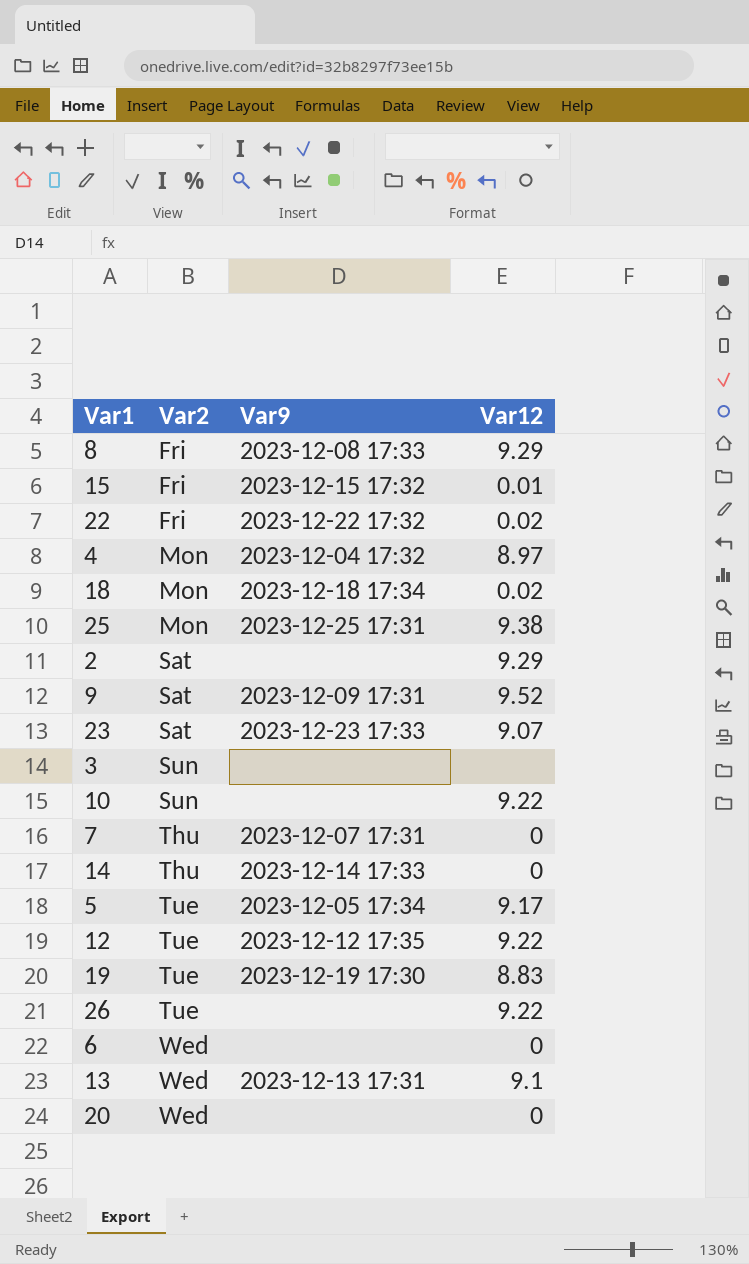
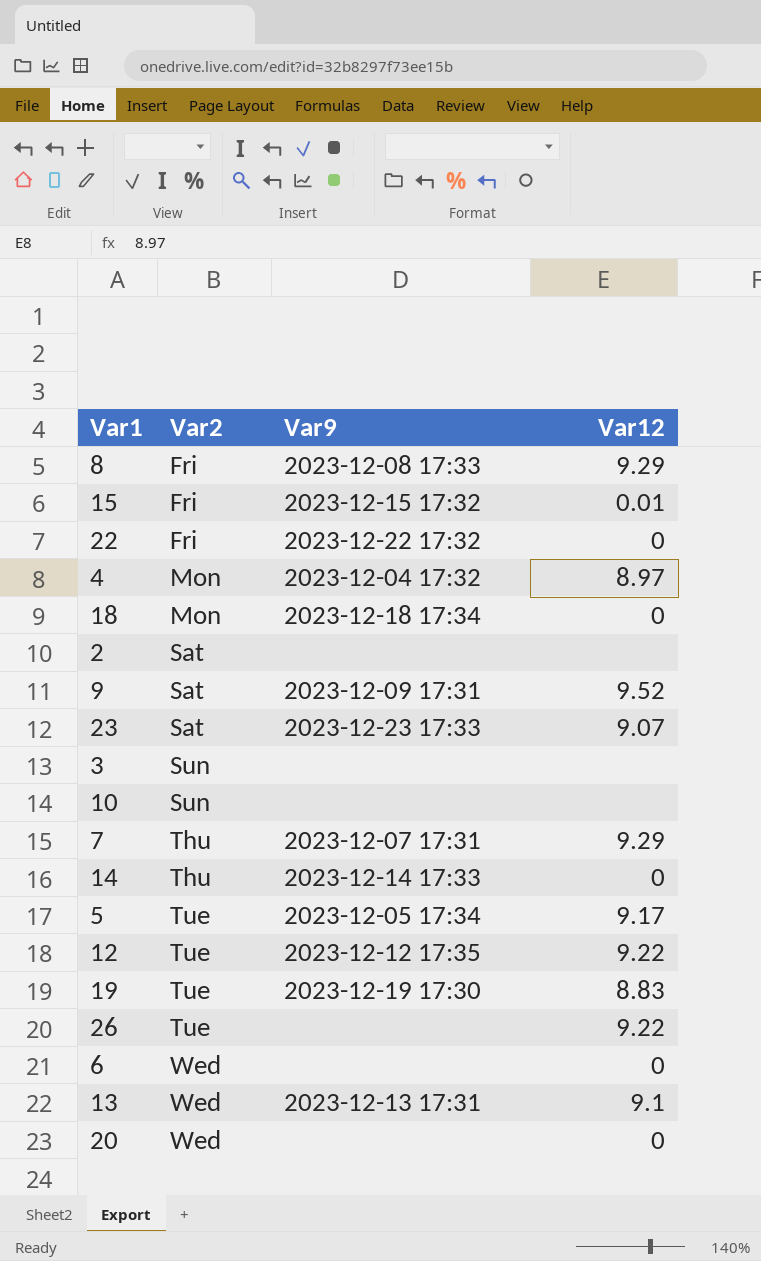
row 25: Mon | 2023-12-25 17:31 | 9.38 -> none
22 | Var12: 0.02 -> 0
18 | Var12: 0.02 -> 0
2 | Var12: 9.29 -> none
10 | Var12: 9.22 -> none
7 | Var12: 0 -> 9.29

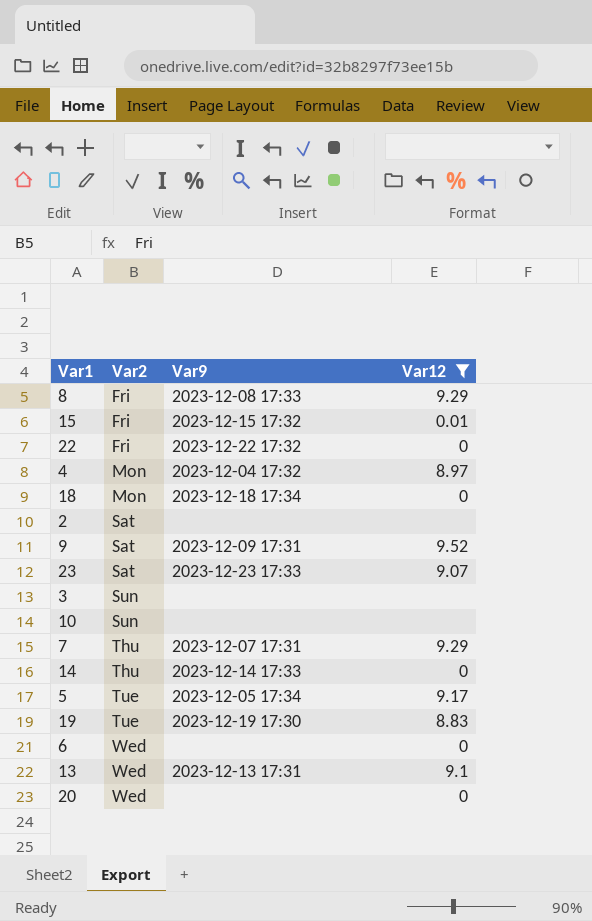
filter: none -> Var12 != 9.22

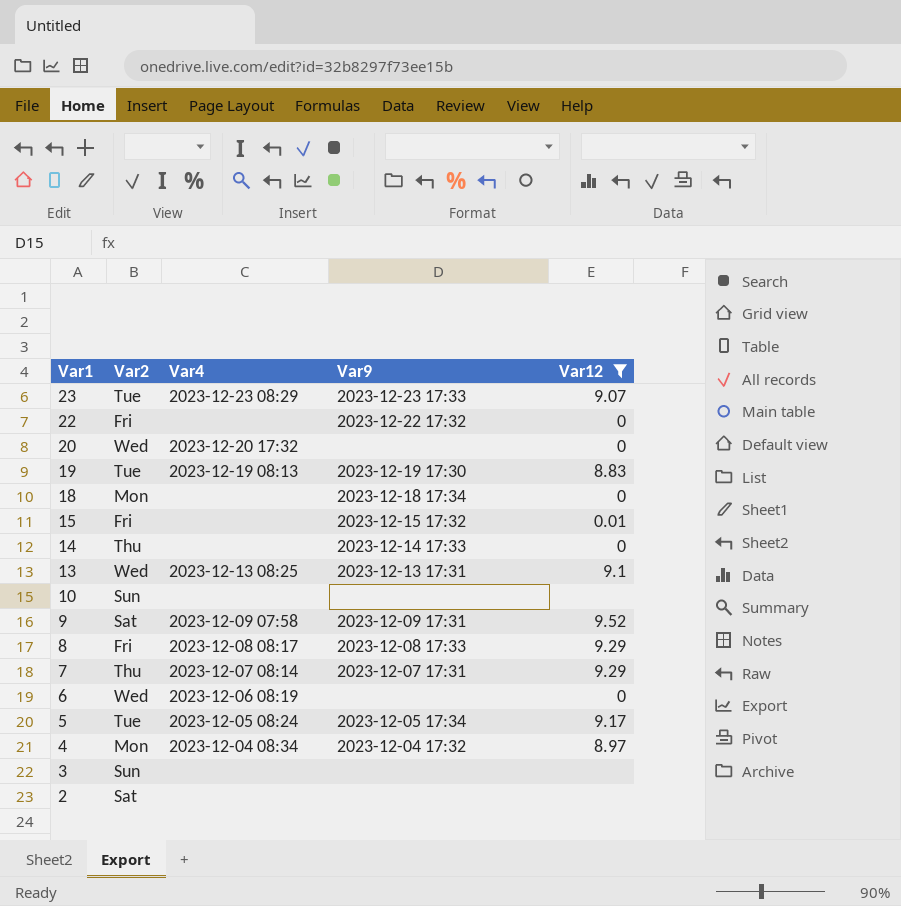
row order: Var2 ascending -> Var1 descending
column Var4 | position: none -> 3
23 | Var2: Sat -> Tue

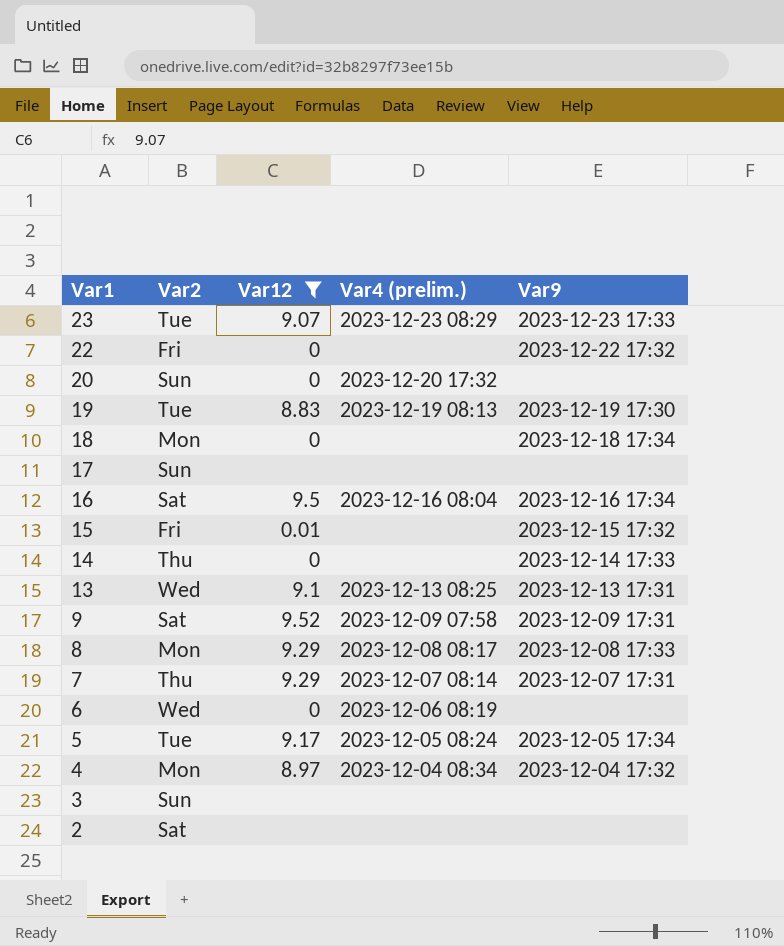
column Var12 | position: 5 -> 3
column name: Var4 -> Var4 (prelim.)
row 10: Sun | none | none | none -> none
20 | Var2: Wed -> Sun
row 17: none -> Sun | none | none | none
row 16: none -> Sat | 9.5 | 2023-12-16 08:04 | 2023-12-16 17:34
8 | Var2: Fri -> Mon

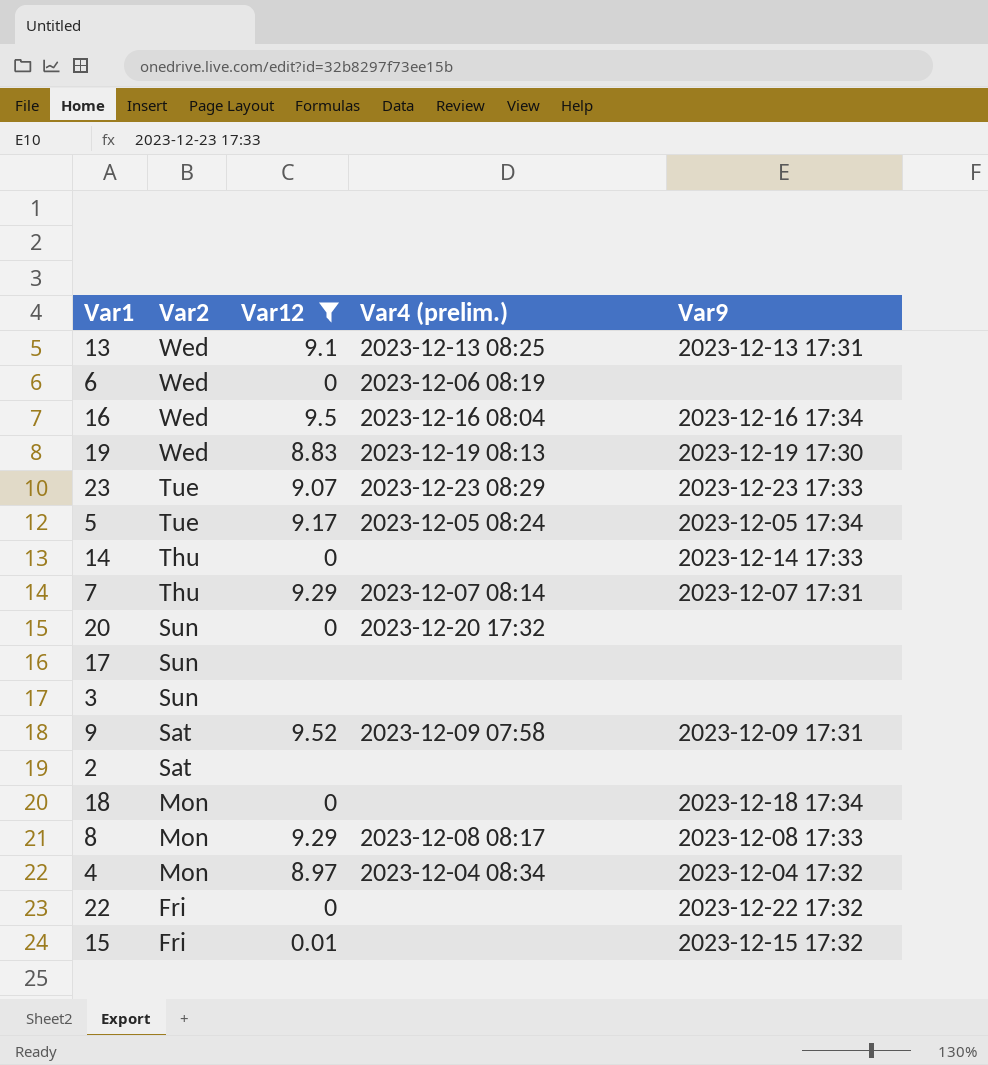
row order: Var1 descending -> Var2 descending
16 | Var2: Sat -> Wed
19 | Var2: Tue -> Wed

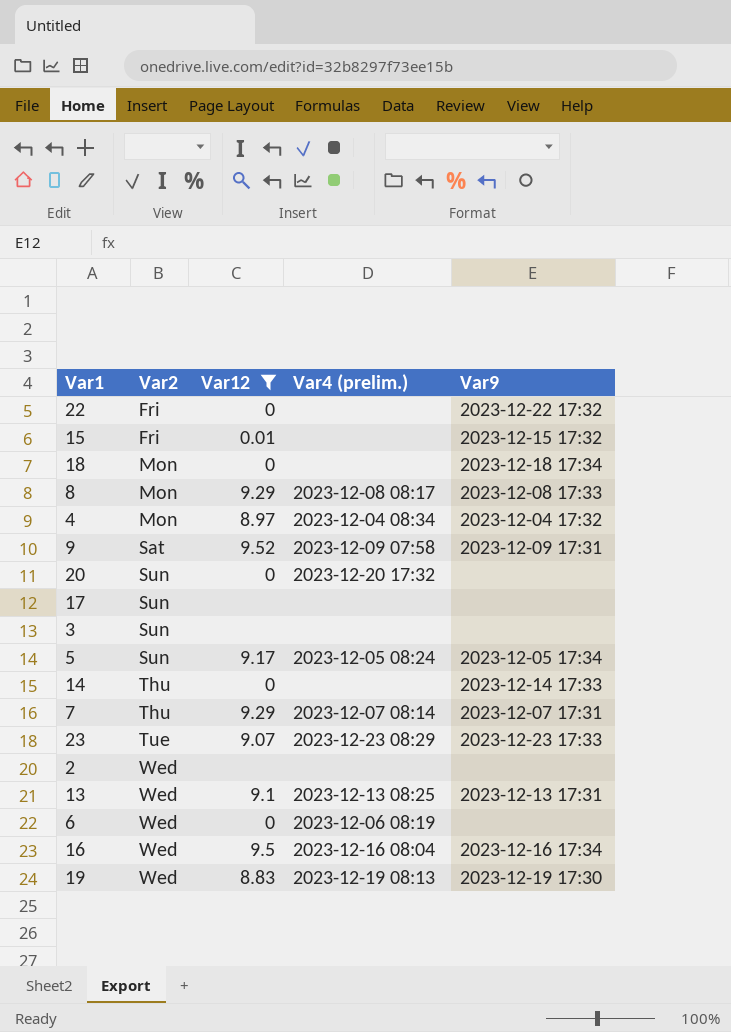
row order: Var2 descending -> Var2 ascending
5 | Var2: Tue -> Sun
2 | Var2: Sat -> Wed

